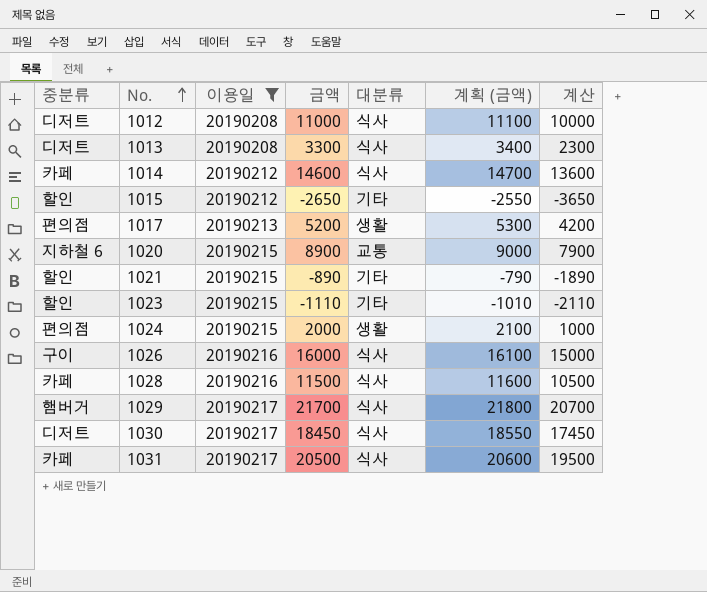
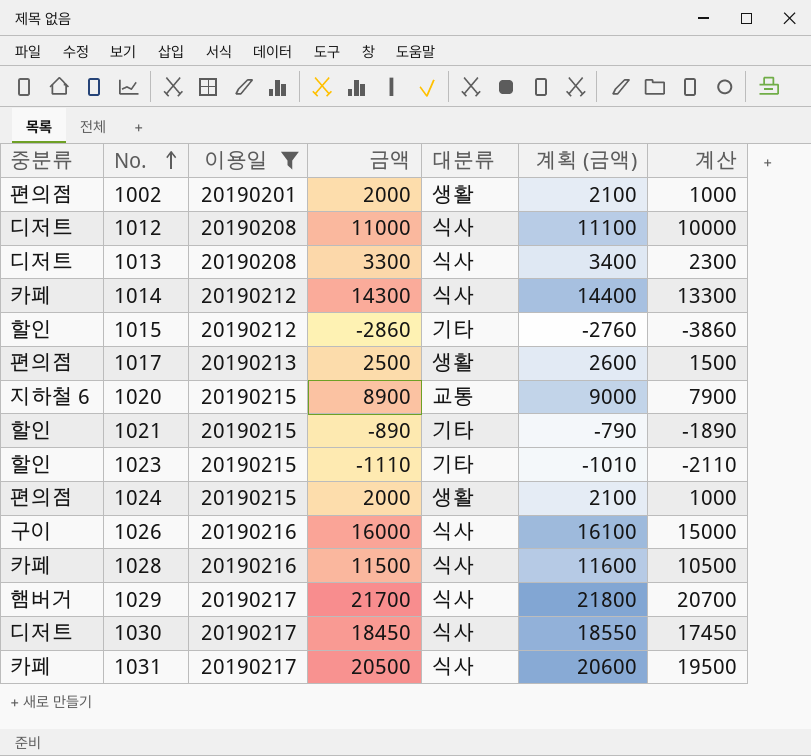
row 1002: none -> 편의점 | 20190201 | 2000 | 생활 | 2100 | 1000
1014 | 금액: 14600 -> 14300
1014 | 계획 (금액): 14700 -> 14400
1014 | 계산: 13600 -> 13300
1015 | 금액: -2650 -> -2860
1015 | 계획 (금액): -2550 -> -2760
1015 | 계산: -3650 -> -3860
1017 | 금액: 5200 -> 2500
1017 | 계획 (금액): 5300 -> 2600
1017 | 계산: 4200 -> 1500

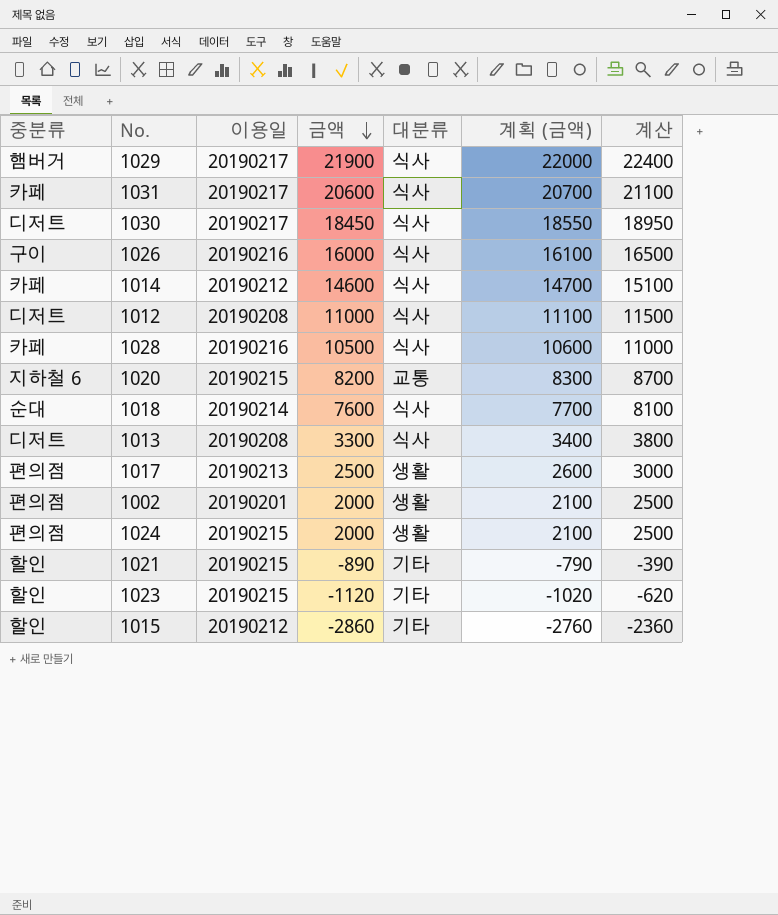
filter: 이용일 != 20190214 -> none
row order: No. ascending -> 금액 descending
column 계산 | formula: [금액] - 1000 -> [금액] + 500
1029 | 금액: 21700 -> 21900
1029 | 계획 (금액): 21800 -> 22000
1031 | 금액: 20500 -> 20600
1031 | 계획 (금액): 20600 -> 20700
1014 | 금액: 14300 -> 14600
1014 | 계획 (금액): 14400 -> 14700
1028 | 금액: 11500 -> 10500
1028 | 계획 (금액): 11600 -> 10600
1020 | 금액: 8900 -> 8200
1020 | 계획 (금액): 9000 -> 8300
1023 | 금액: -1110 -> -1120
1023 | 계획 (금액): -1010 -> -1020

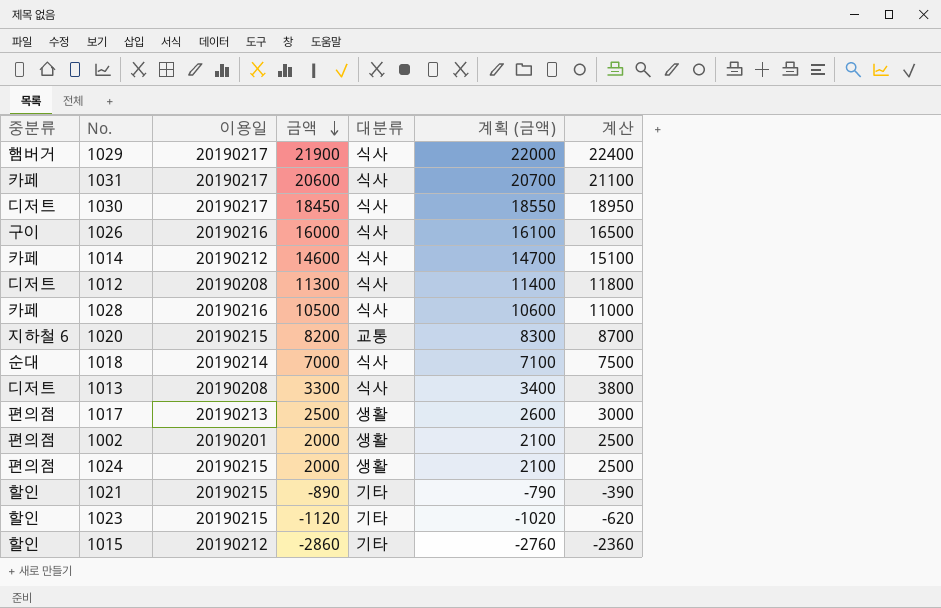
1012 | 금액: 11000 -> 11300
1012 | 계획 (금액): 11100 -> 11400
1012 | 계산: 11500 -> 11800
1018 | 금액: 7600 -> 7000
1018 | 계획 (금액): 7700 -> 7100
1018 | 계산: 8100 -> 7500

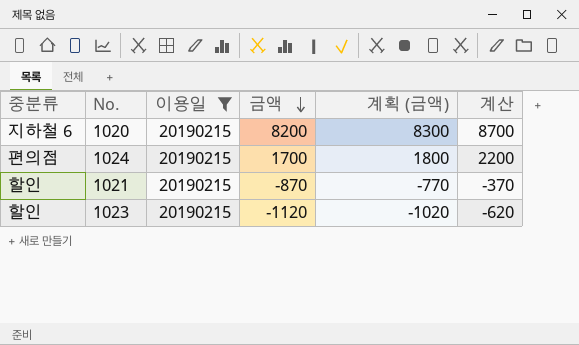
filter: none -> 이용일 = 20190215
column 대분류 | position: 5 -> none
1024 | 금액: 2000 -> 1700
1024 | 계획 (금액): 2100 -> 1800
1024 | 계산: 2500 -> 2200
1021 | 금액: -890 -> -870
1021 | 계획 (금액): -790 -> -770
1021 | 계산: -390 -> -370

